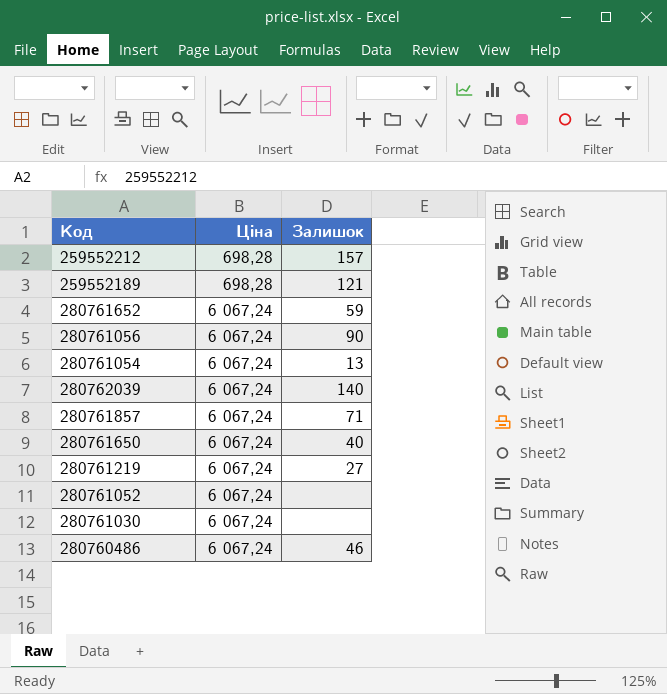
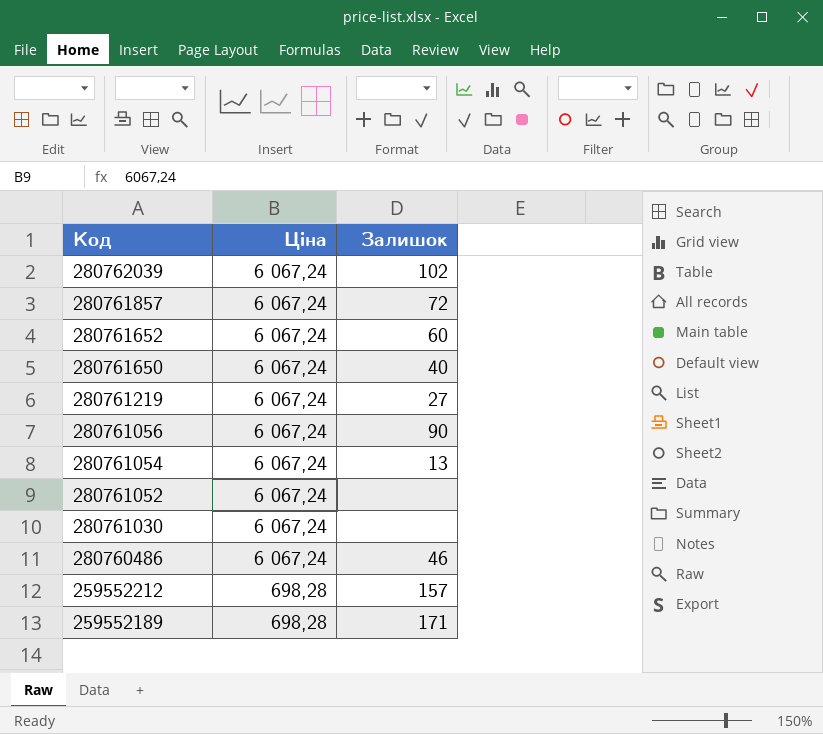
row order: Ціна ascending -> Код descending
280762039 | Залишок: 140 -> 102
280761857 | Залишок: 71 -> 72
280761652 | Залишок: 59 -> 60
259552189 | Залишок: 121 -> 171

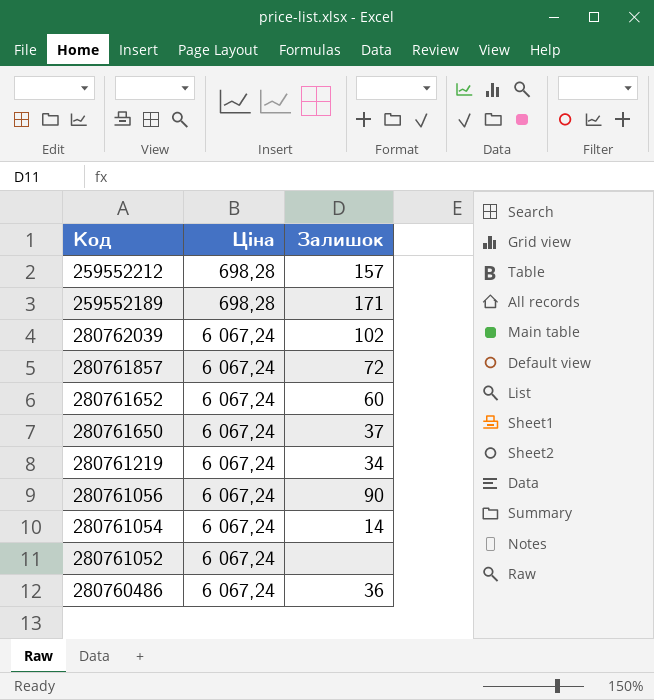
row order: Код descending -> Ціна ascending
row 280761030: 6 067,24 | none -> none
280761650 | Залишок: 40 -> 37
280761219 | Залишок: 27 -> 34
280761054 | Залишок: 13 -> 14
280760486 | Залишок: 46 -> 36

